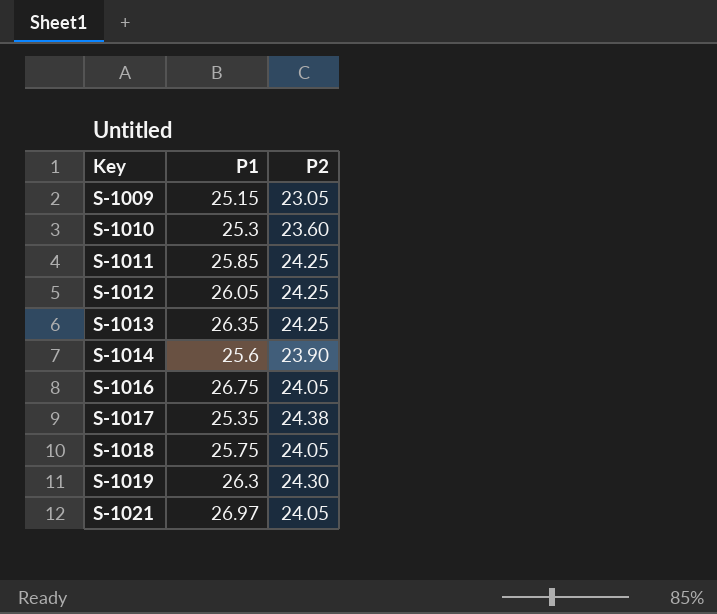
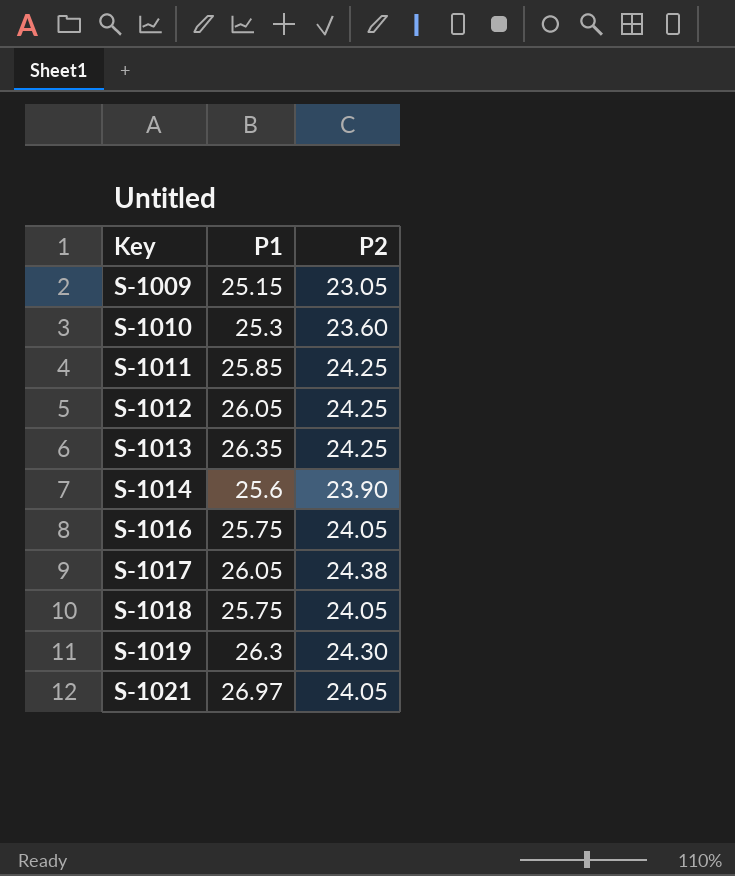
S-1016 | P1: 26.75 -> 25.75
S-1017 | P1: 25.35 -> 26.05

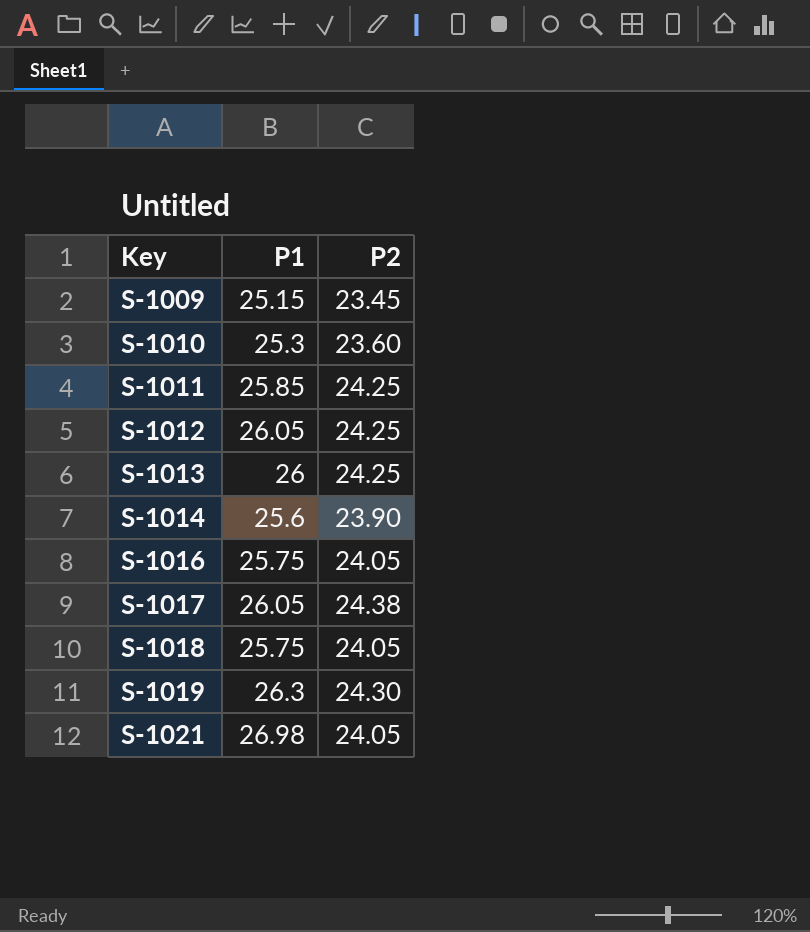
S-1009 | P2: 23.05 -> 23.45
S-1013 | P1: 26.35 -> 26
S-1021 | P1: 26.97 -> 26.98

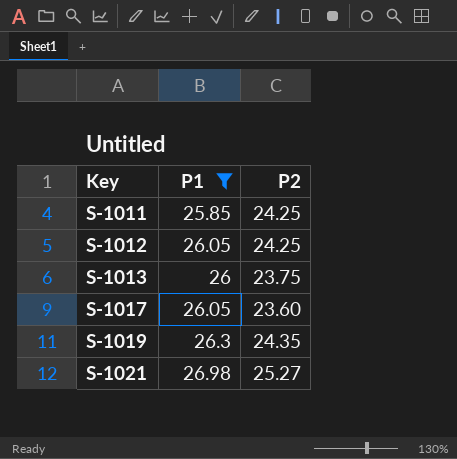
filter: none -> P1 >= 25.85
S-1013 | P2: 24.25 -> 23.75
S-1017 | P2: 24.38 -> 23.60
S-1019 | P2: 24.30 -> 24.35
S-1021 | P2: 24.05 -> 25.27

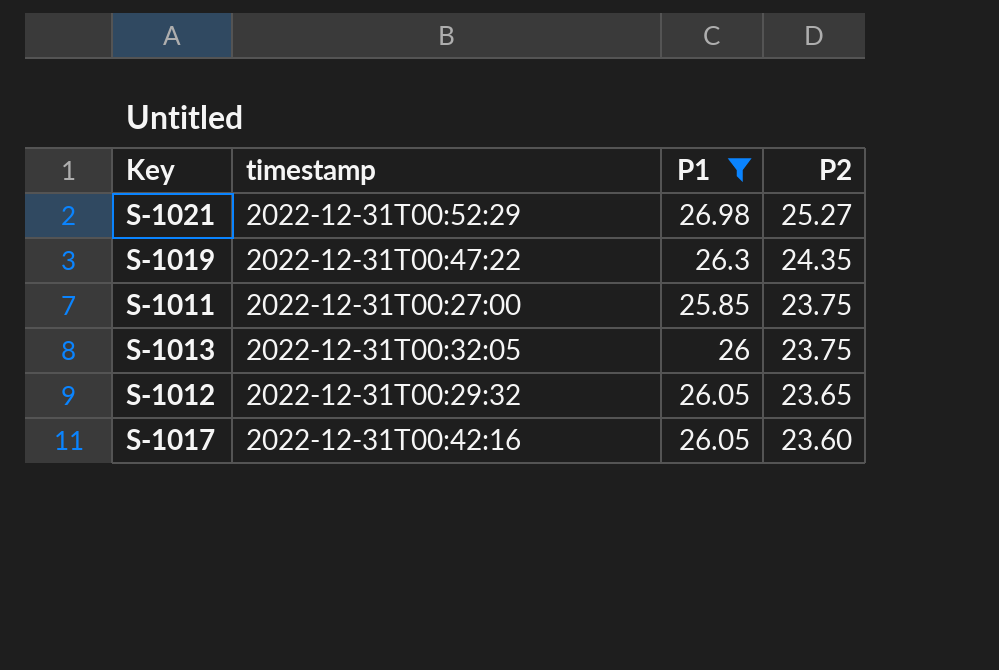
row order: Key ascending -> P2 descending
column timestamp | position: none -> 2
S-1011 | P2: 24.25 -> 23.75
S-1012 | P2: 24.25 -> 23.65

